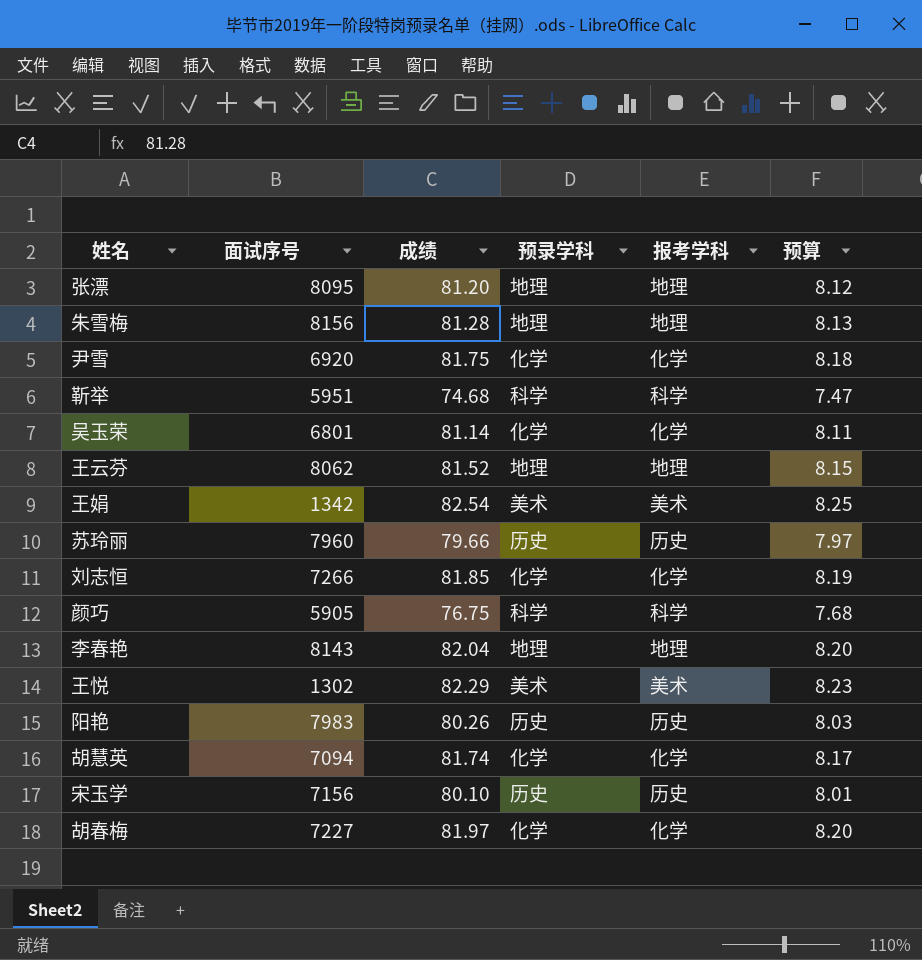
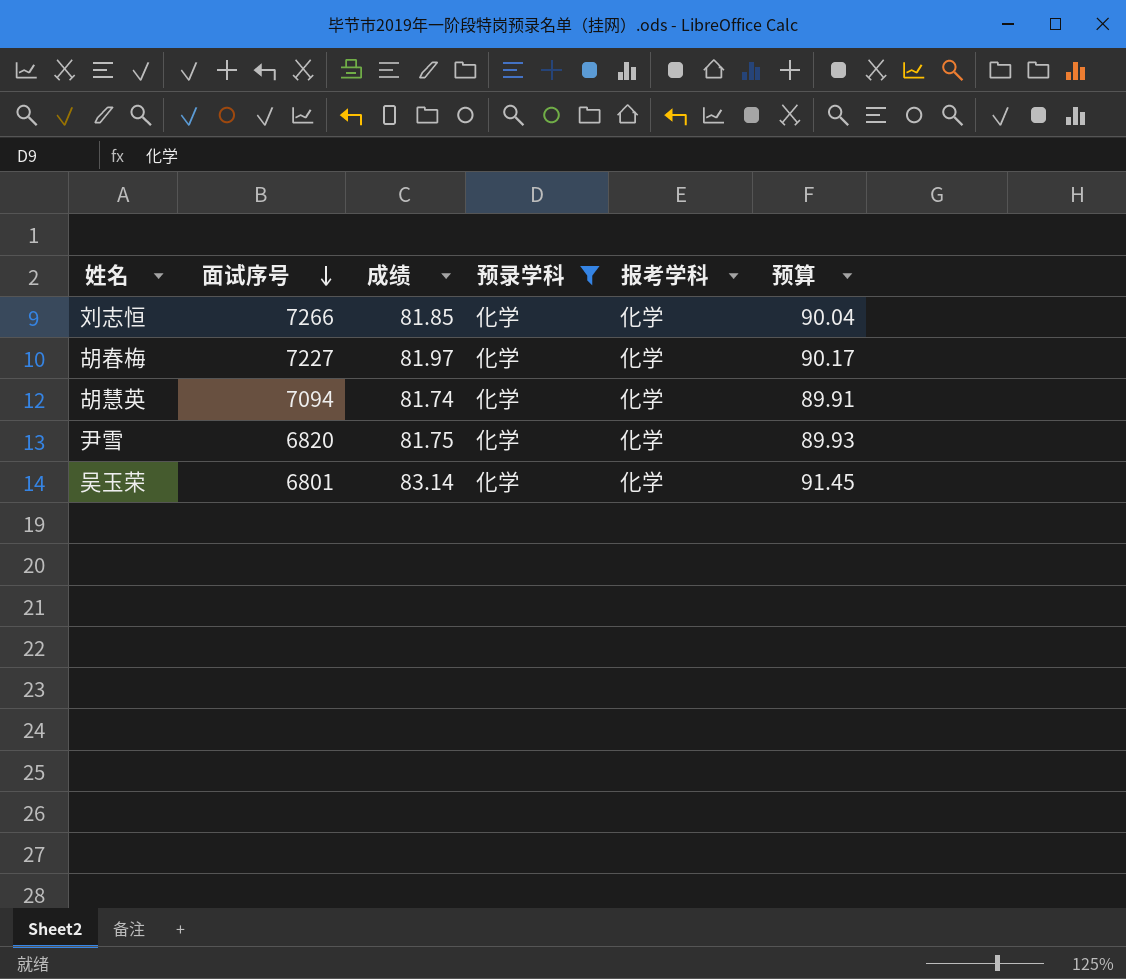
filter: none -> 预录学科 = 化学
row order: none -> 面试序号 descending
column 预算 | formula: [成绩] * 0.1 -> [成绩] * 1.1
尹雪 | 面试序号: 6920 -> 6820
吴玉荣 | 成绩: 81.14 -> 83.14

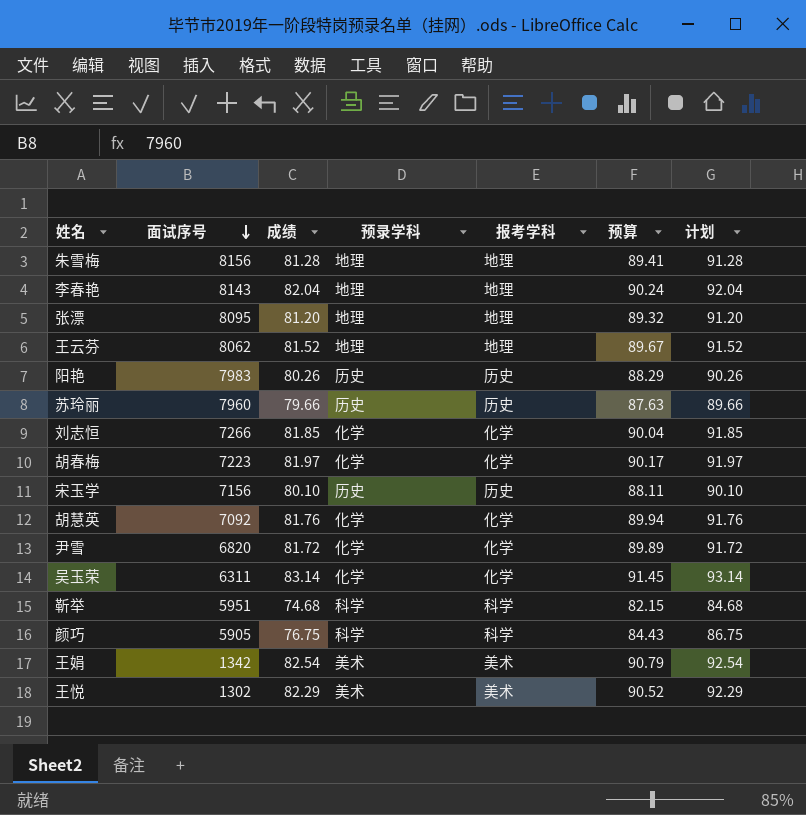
filter: 预录学科 = 化学 -> none
column 计划 | formula: none -> [成绩] + 10
胡春梅 | 面试序号: 7227 -> 7223
胡慧英 | 面试序号: 7094 -> 7092
胡慧英 | 成绩: 81.74 -> 81.76
胡慧英 | 预算: 89.91 -> 89.94
尹雪 | 成绩: 81.75 -> 81.72
尹雪 | 预算: 89.93 -> 89.89
吴玉荣 | 面试序号: 6801 -> 6311

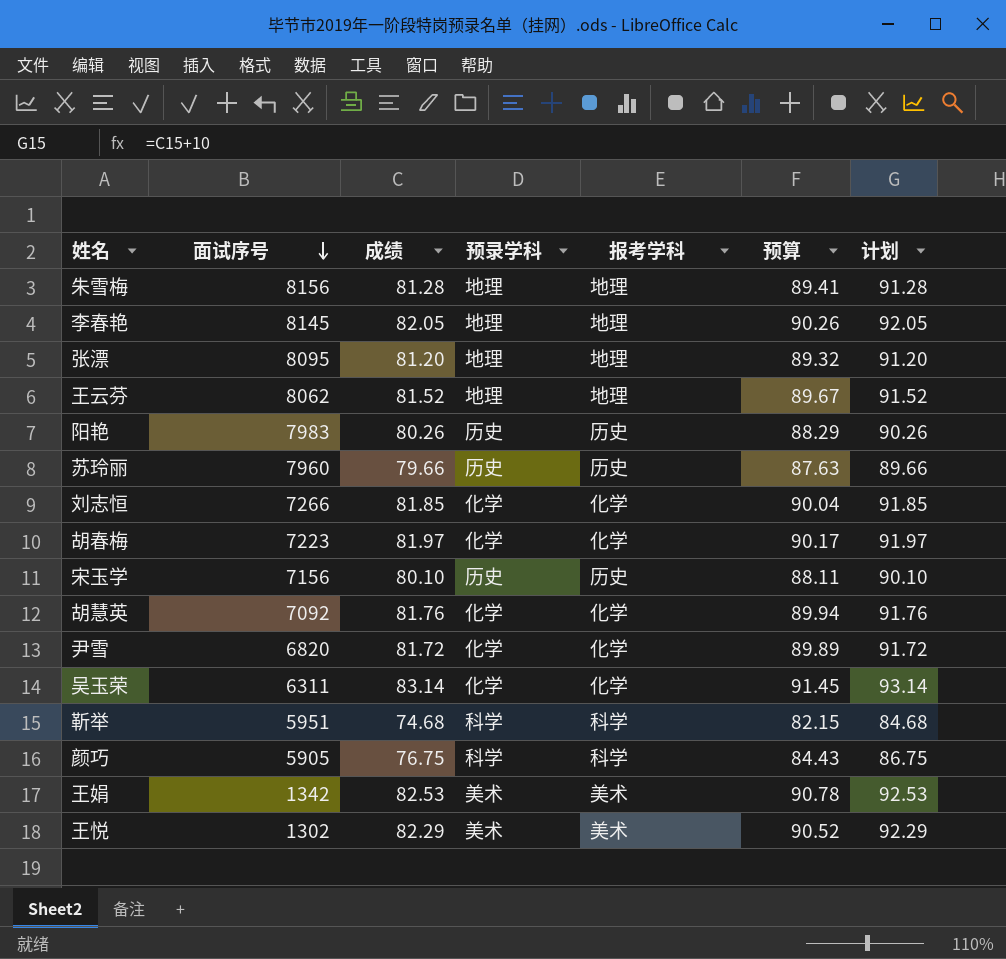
李春艳 | 面试序号: 8143 -> 8145
李春艳 | 成绩: 82.04 -> 82.05
李春艳 | 预算: 90.24 -> 90.26
李春艳 | 计划: 92.04 -> 92.05
王娟 | 成绩: 82.54 -> 82.53
王娟 | 预算: 90.79 -> 90.78
王娟 | 计划: 92.54 -> 92.53

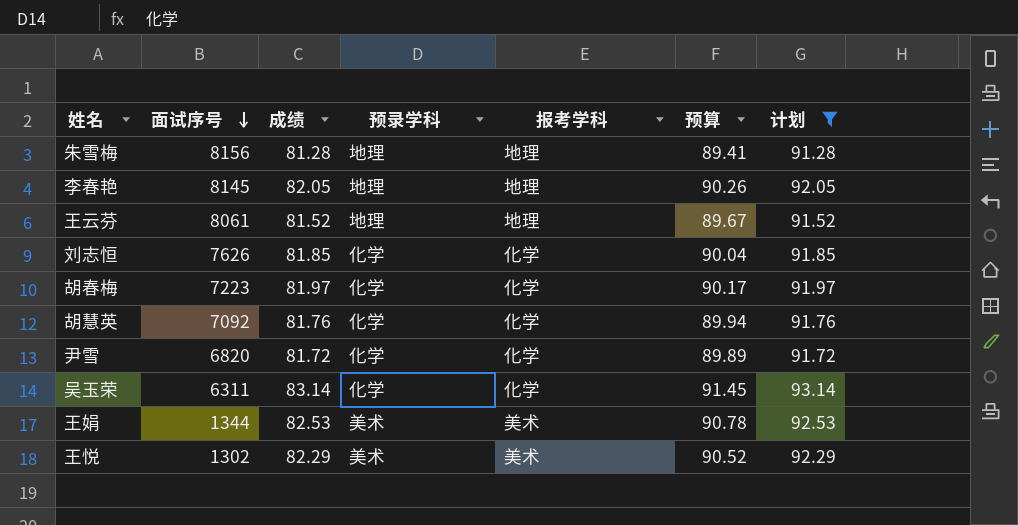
filter: none -> 计划 >= 91.28
王云芬 | 面试序号: 8062 -> 8061
刘志恒 | 面试序号: 7266 -> 7626
王娟 | 面试序号: 1342 -> 1344

